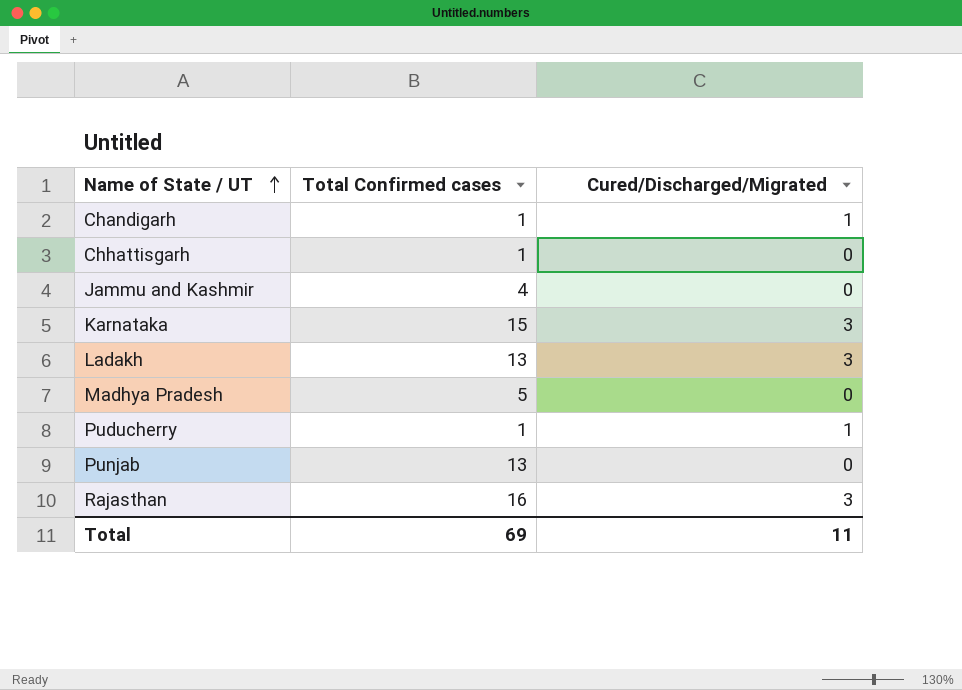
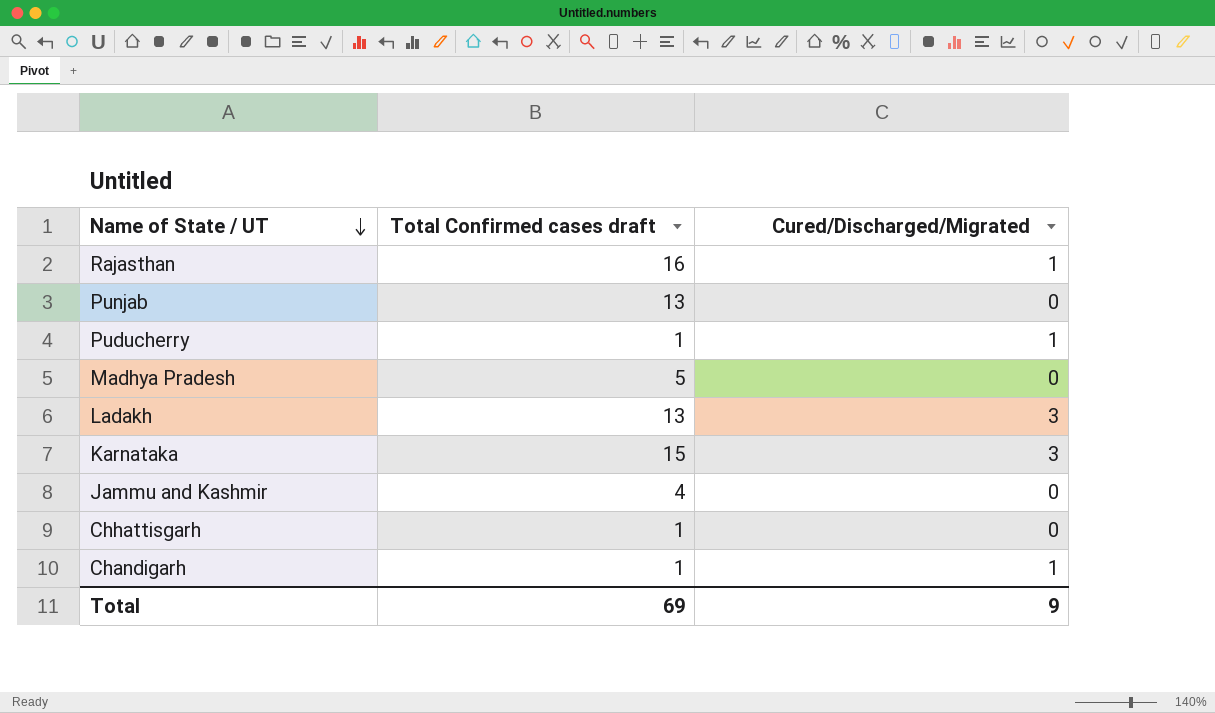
row order: Name of State / UT ascending -> Name of State / UT descending
column name: Total Confirmed cases -> Total Confirmed cases draft
Rajasthan | Cured/Discharged/Migrated: 3 -> 1
Total | Cured/Discharged/Migrated: 11 -> 9

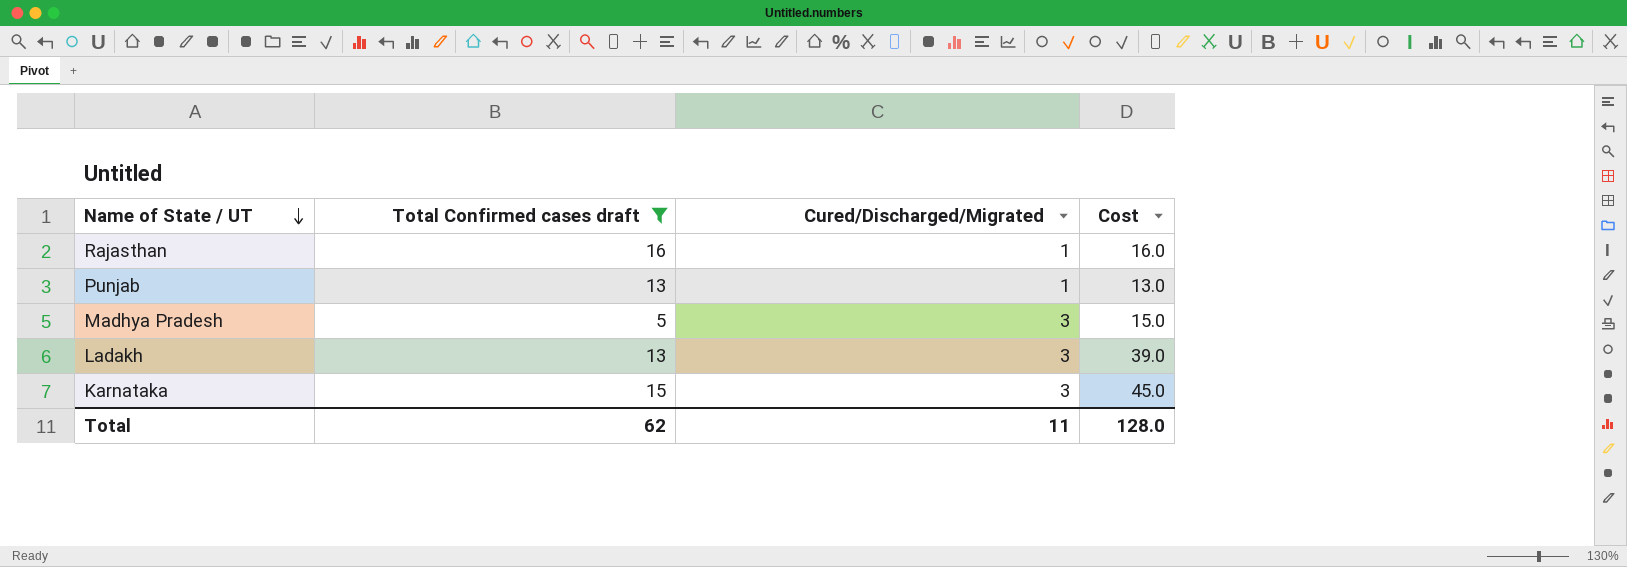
filter: none -> Total Confirmed cases draft >= 5
column Cost | formula: none -> [Total Confirmed cases draft] * [Cured/Discharged/Migrated]
Punjab | Cured/Discharged/Migrated: 0 -> 1
Madhya Pradesh | Cured/Discharged/Migrated: 0 -> 3
Total | Total Confirmed cases draft: 69 -> 62
Total | Cured/Discharged/Migrated: 9 -> 11

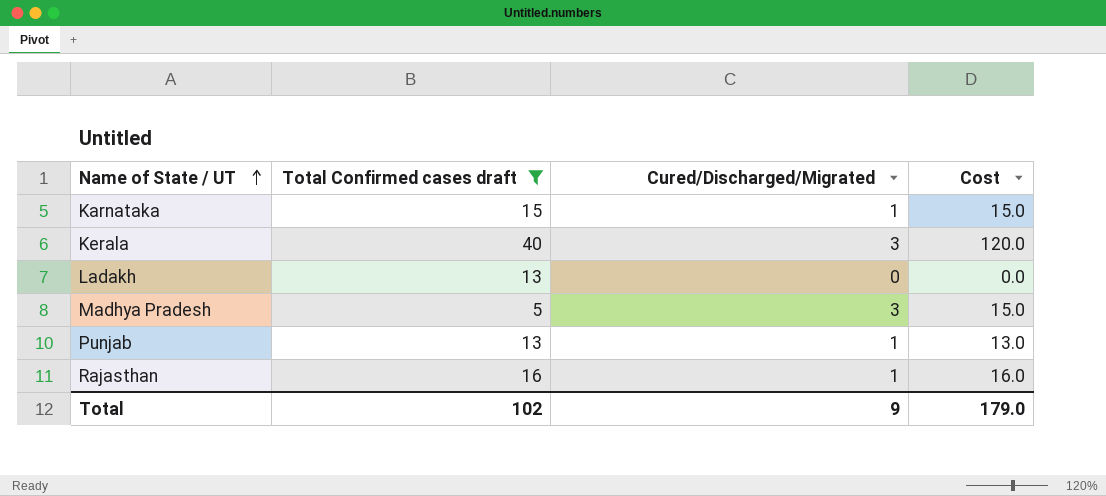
row order: Name of State / UT descending -> Name of State / UT ascending
Karnataka | Cured/Discharged/Migrated: 3 -> 1
Karnataka | Cost: 45.0 -> 15.0
row Kerala: none -> 40 | 3 | 120.0
Ladakh | Cured/Discharged/Migrated: 3 -> 0
Ladakh | Cost: 39.0 -> 0.0
Total | Total Confirmed cases draft: 62 -> 102
Total | Cured/Discharged/Migrated: 11 -> 9
Total | Cost: 128.0 -> 179.0

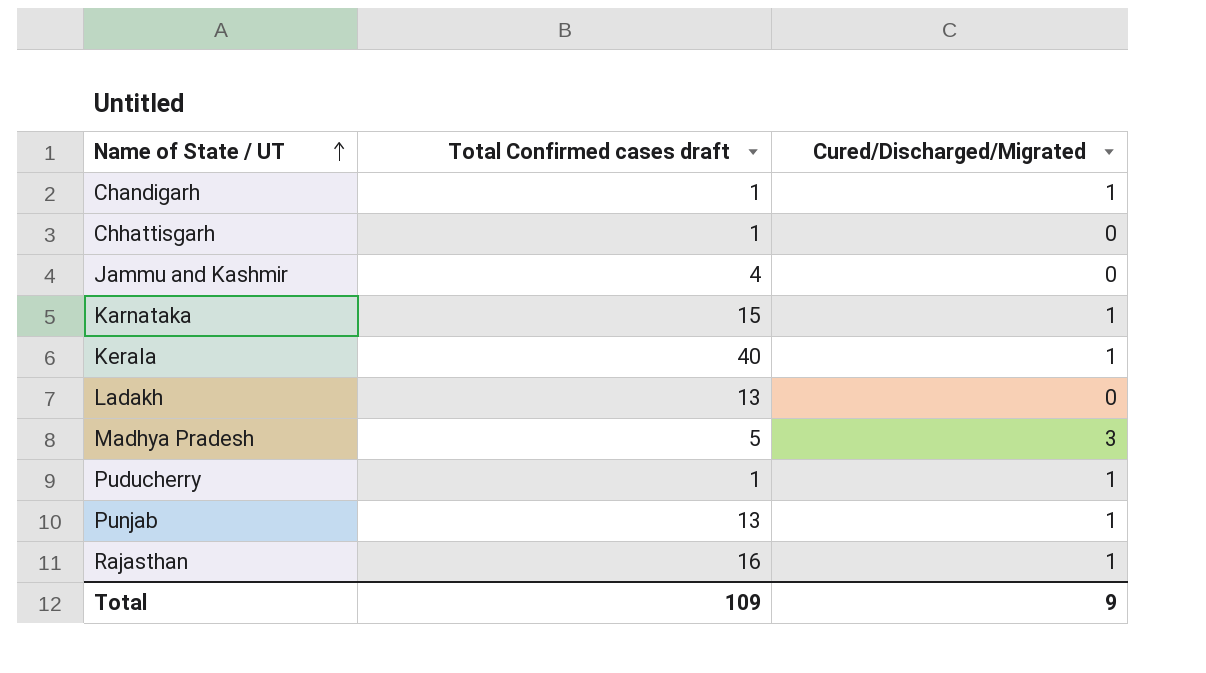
filter: Total Confirmed cases draft >= 5 -> none
column Cost | formula: [Total Confirmed cases draft] * [Cured/Discharged/Migrated] -> none
Kerala | Cured/Discharged/Migrated: 3 -> 1
Total | Total Confirmed cases draft: 102 -> 109

